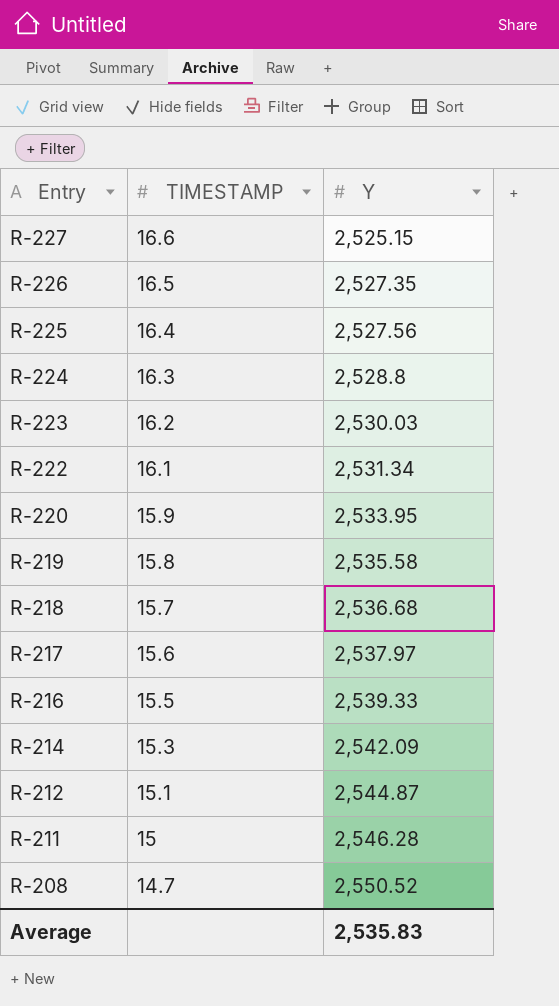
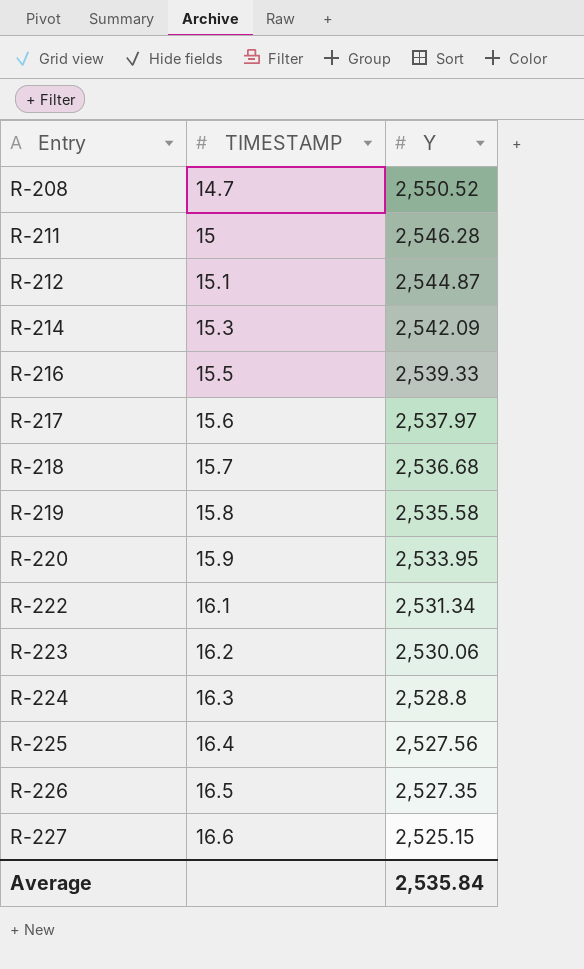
row order: Entry descending -> Entry ascending
R-223 | Y: 2,530.03 -> 2,530.06
Average | Y: 2,535.83 -> 2,535.84

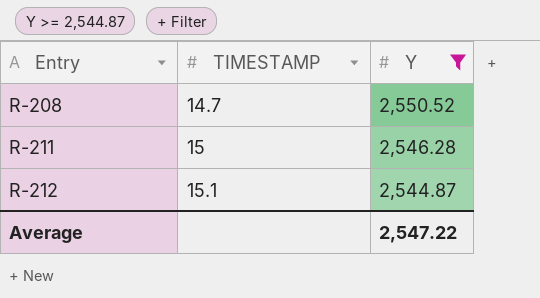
filter: none -> Y >= 2,544.87
Average | Y: 2,535.84 -> 2,547.22

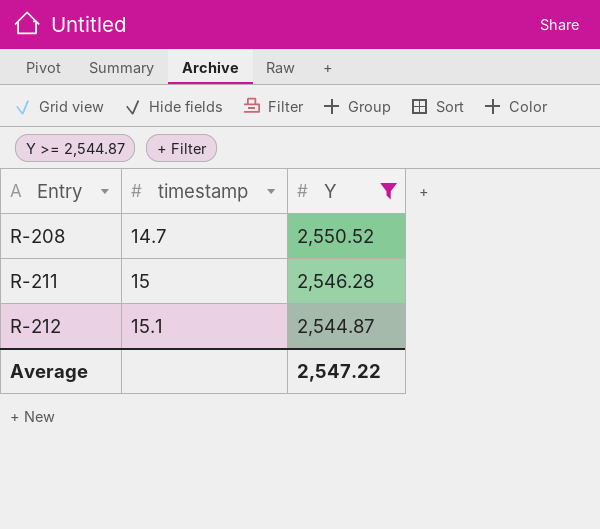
column name: TIMESTAMP -> timestamp

